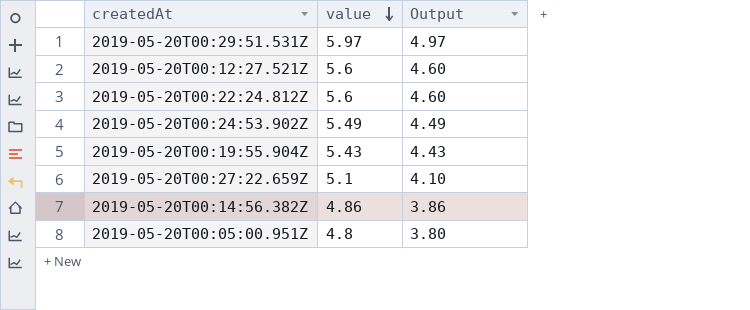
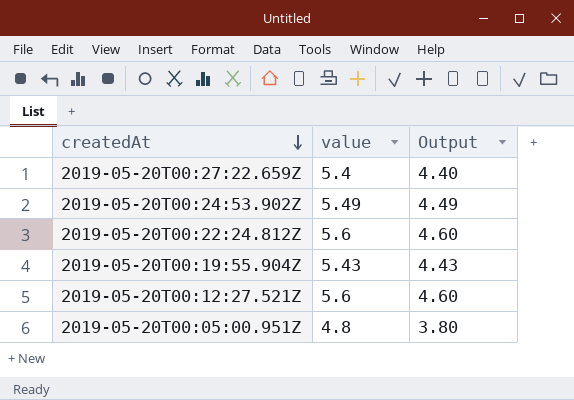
row order: value descending -> createdAt descending
row 2019-05-20T00:29:51.531Z: 5.97 | 4.97 -> none
row 2019-05-20T00:14:56.382Z: 4.86 | 3.86 -> none
2019-05-20T00:27:22.659Z | value: 5.1 -> 5.4
2019-05-20T00:27:22.659Z | Output: 4.10 -> 4.40

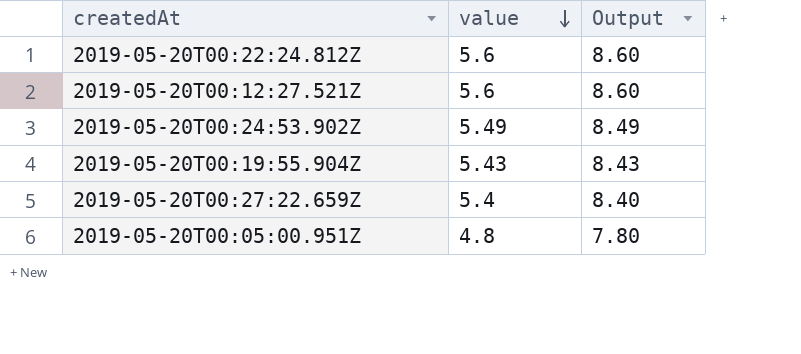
row order: createdAt descending -> value descending
column Output | formula: [value] - 1 -> [value] + 3

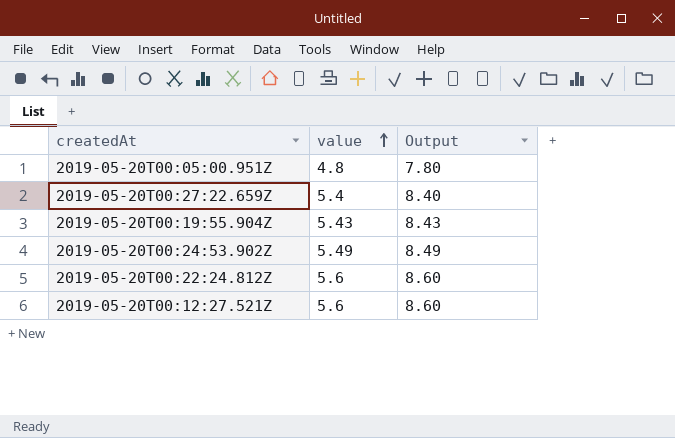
row order: value descending -> value ascending

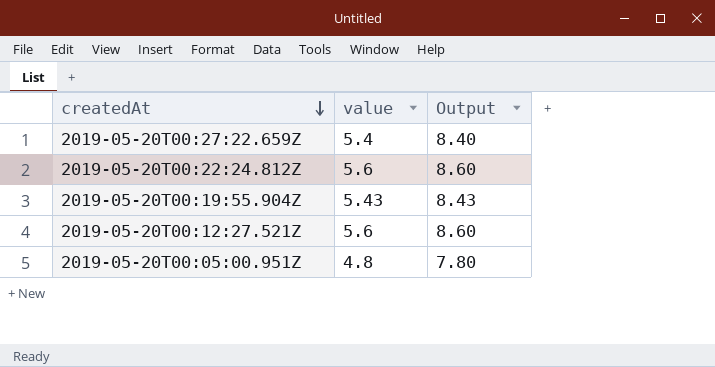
row order: value ascending -> createdAt descending
row 2019-05-20T00:24:53.902Z: 5.49 | 8.49 -> none

